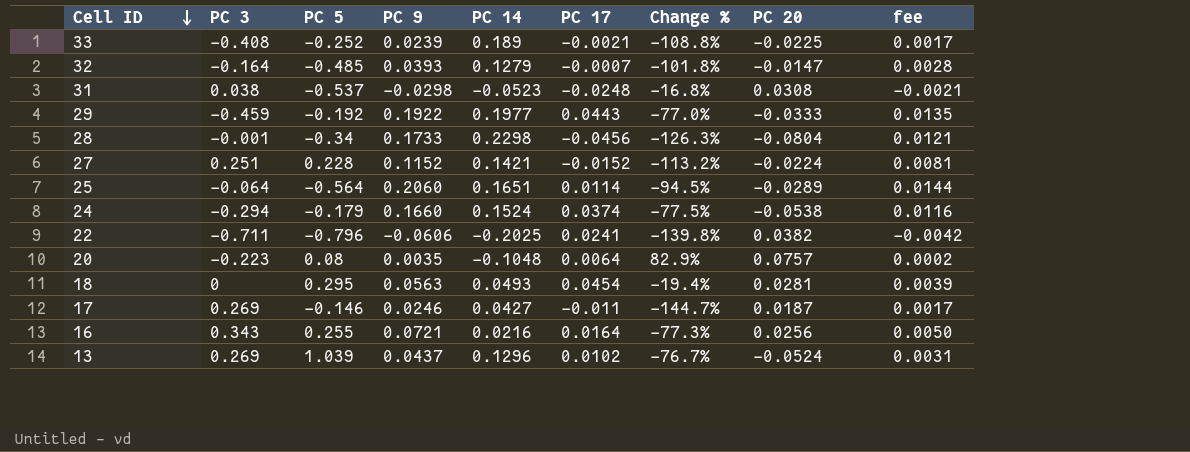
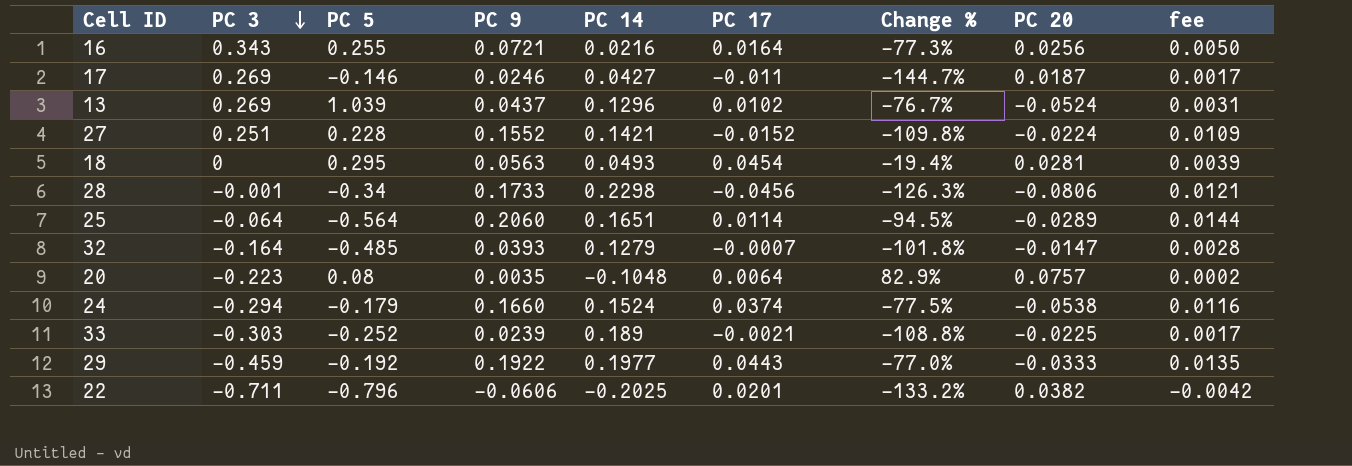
row order: Cell ID descending -> PC 3 descending
row 31: 0.038 | -0.537 | -0.0298 | -0.0523 | -0.0248 | -16.8% | 0.0308 | -0.0021 -> none
27 | PC 9: 0.1152 -> 0.1552
27 | Change %: -113.2% -> -109.8%
27 | fee: 0.0081 -> 0.0109
28 | PC 20: -0.0804 -> -0.0806
33 | PC 3: -0.408 -> -0.303
22 | PC 17: 0.0241 -> 0.0201
22 | Change %: -139.8% -> -133.2%

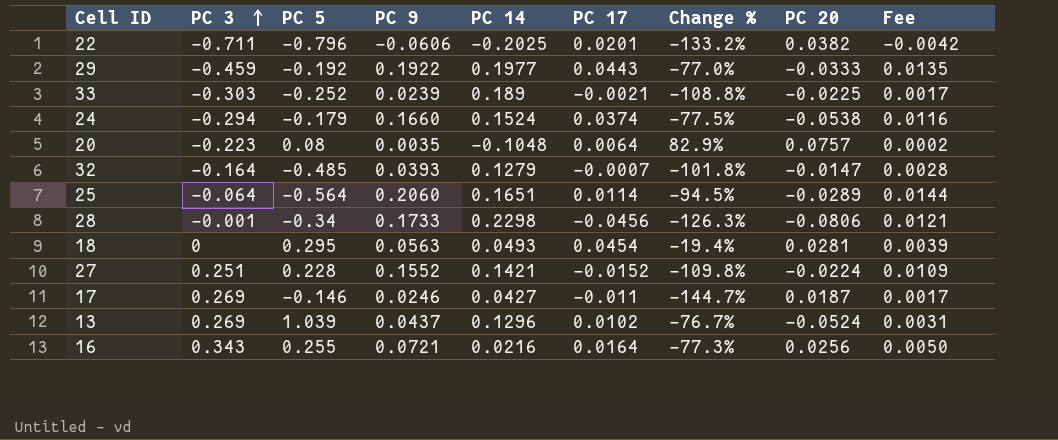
row order: PC 3 descending -> PC 3 ascending
column name: fee -> Fee

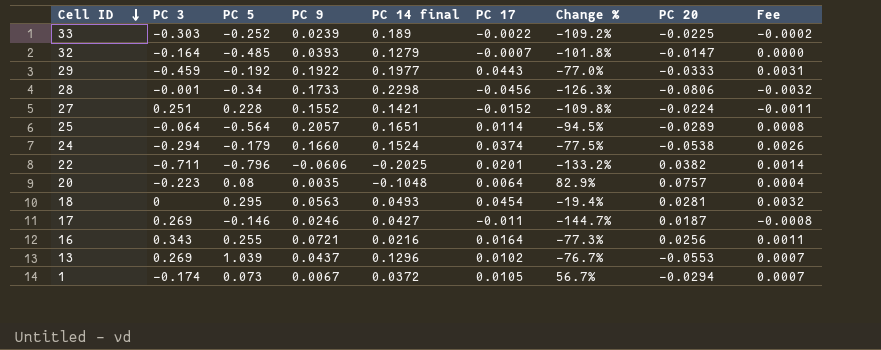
row order: PC 3 ascending -> Cell ID descending
column name: PC 14 -> PC 14 final
column Fee | formula: [PC 9] * 0.07 -> [PC 17] * 0.07
33 | PC 17: -0.0021 -> -0.0022
33 | Change %: -108.8% -> -109.2%
25 | PC 9: 0.2060 -> 0.2057
13 | PC 20: -0.0524 -> -0.0553
row 1: none -> -0.174 | 0.073 | 0.0067 | 0.0372 | 0.0105 | 56.7% | -0.0294 | 0.0007

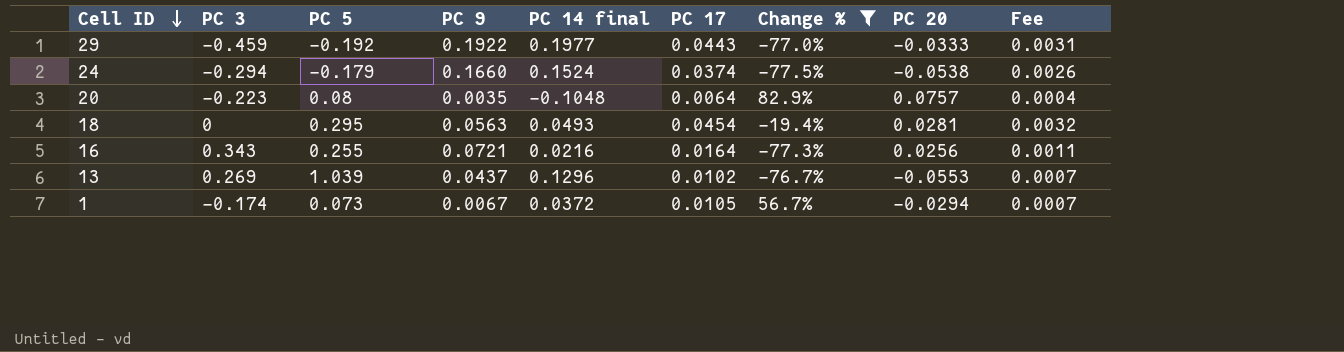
filter: none -> Change % >= -77.5%

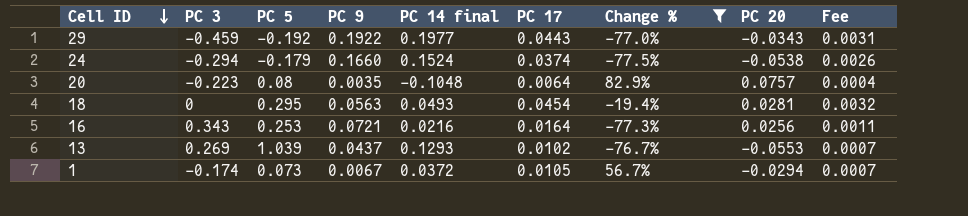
29 | PC 20: -0.0333 -> -0.0343
16 | PC 5: 0.255 -> 0.253
13 | PC 14 final: 0.1296 -> 0.1293

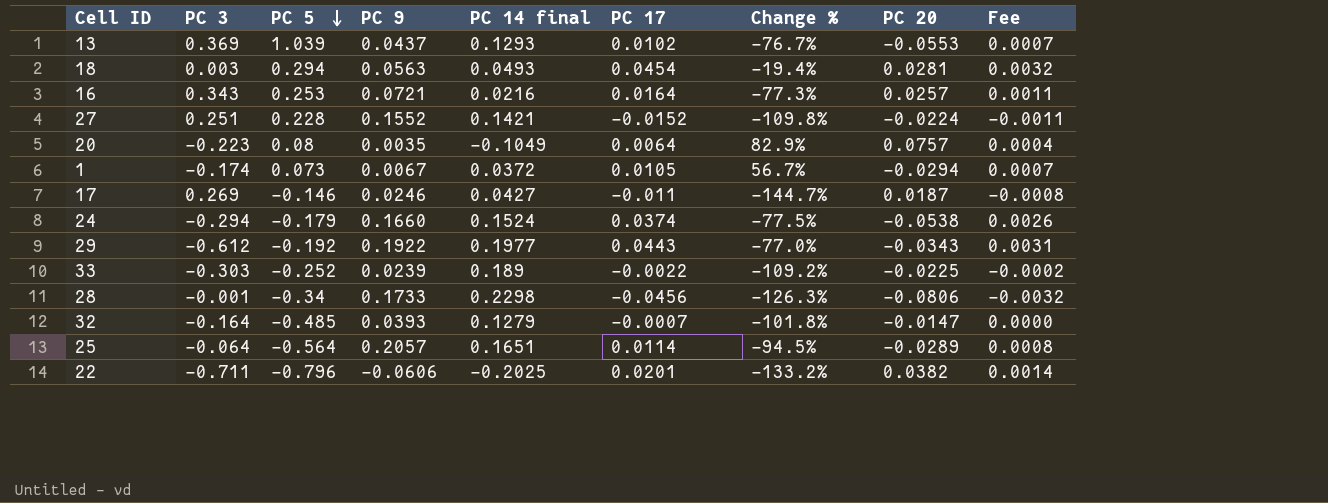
filter: Change % >= -77.5% -> none
row order: Cell ID descending -> PC 5 descending
13 | PC 3: 0.269 -> 0.369
18 | PC 3: 0 -> 0.003
18 | PC 5: 0.295 -> 0.294
16 | PC 20: 0.0256 -> 0.0257
20 | PC 14 final: -0.1048 -> -0.1049
29 | PC 3: -0.459 -> -0.612

